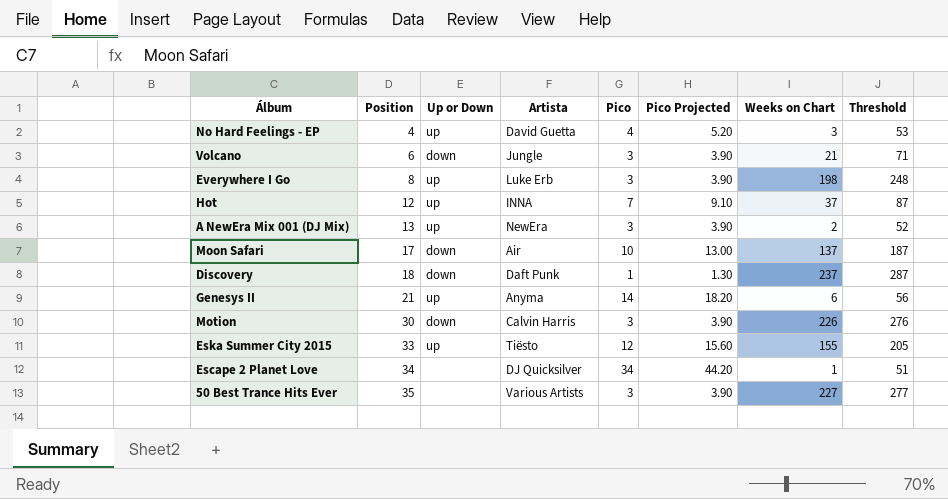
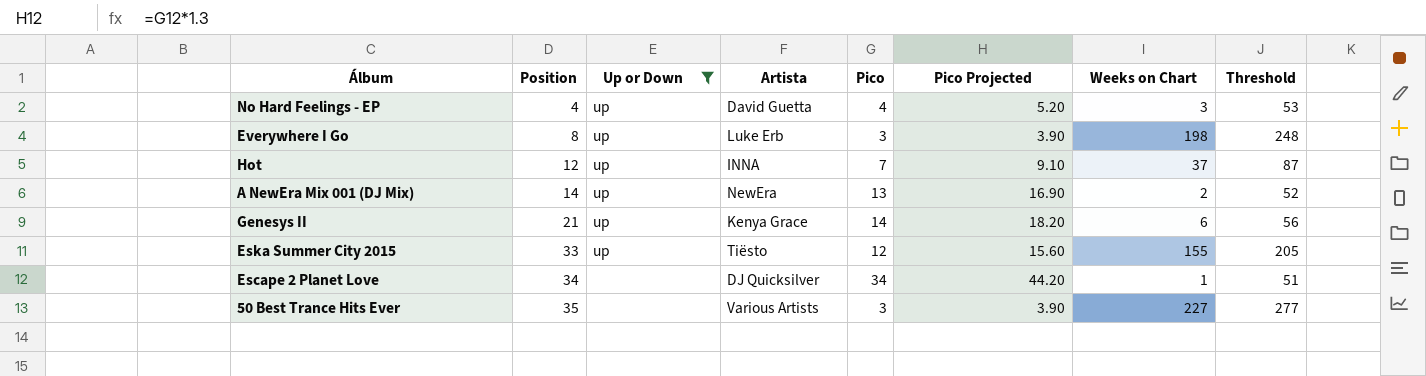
filter: none -> Up or Down != down
A NewEra Mix 001 (DJ Mix) | Position: 13 -> 14
A NewEra Mix 001 (DJ Mix) | Pico: 3 -> 13
A NewEra Mix 001 (DJ Mix) | Pico Projected: 3.90 -> 16.90
Genesys II | Artista: Anyma -> Kenya Grace

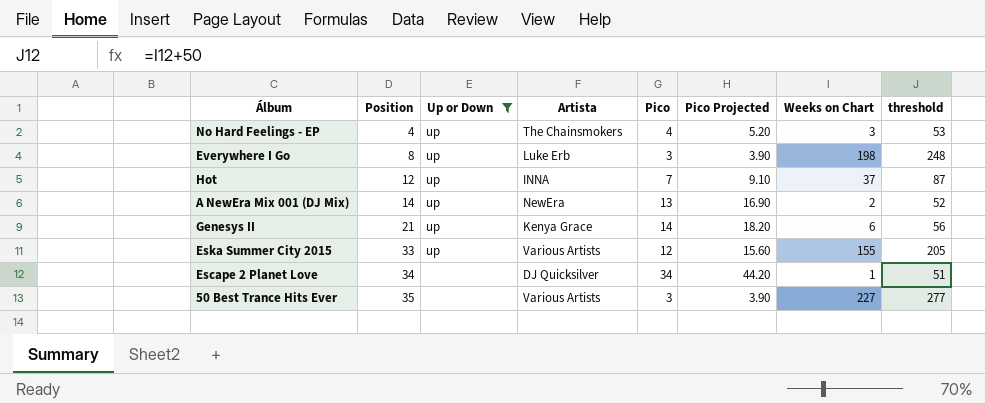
column name: Threshold -> threshold
No Hard Feelings - EP | Artista: David Guetta -> The Chainsmokers
Eska Summer City 2015 | Artista: Tiësto -> Various Artists

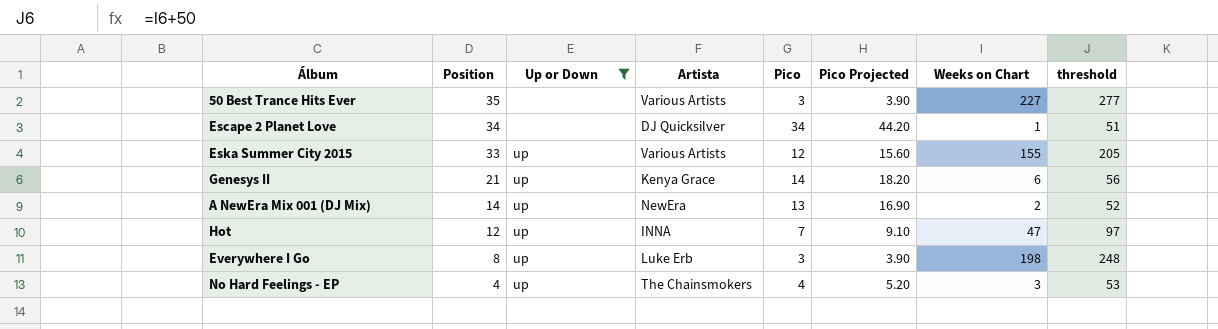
row order: Position ascending -> Position descending
Hot | Weeks on Chart: 37 -> 47
Hot | threshold: 87 -> 97

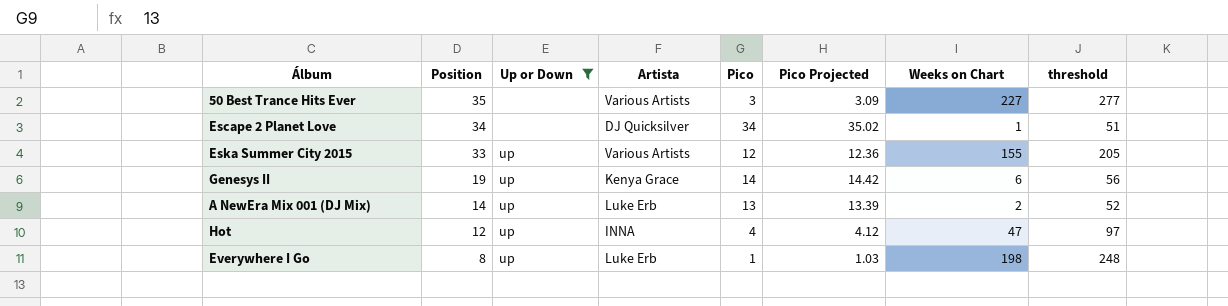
column Pico Projected | formula: [Pico] * 1.3 -> [Pico] * 1.03
row No Hard Feelings - EP: 4 | up | The Chainsmokers | 4 | 5.20 | 3 | 53 -> none
Genesys II | Position: 21 -> 19
A NewEra Mix 001 (DJ Mix) | Artista: NewEra -> Luke Erb
Hot | Pico: 7 -> 4
Everywhere I Go | Pico: 3 -> 1

